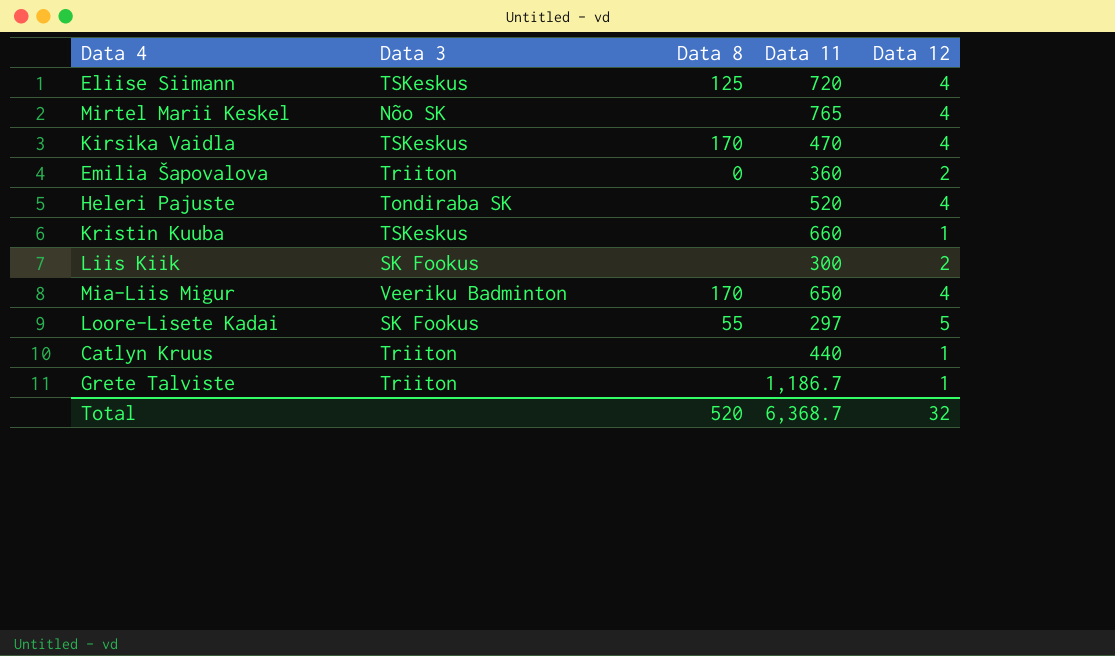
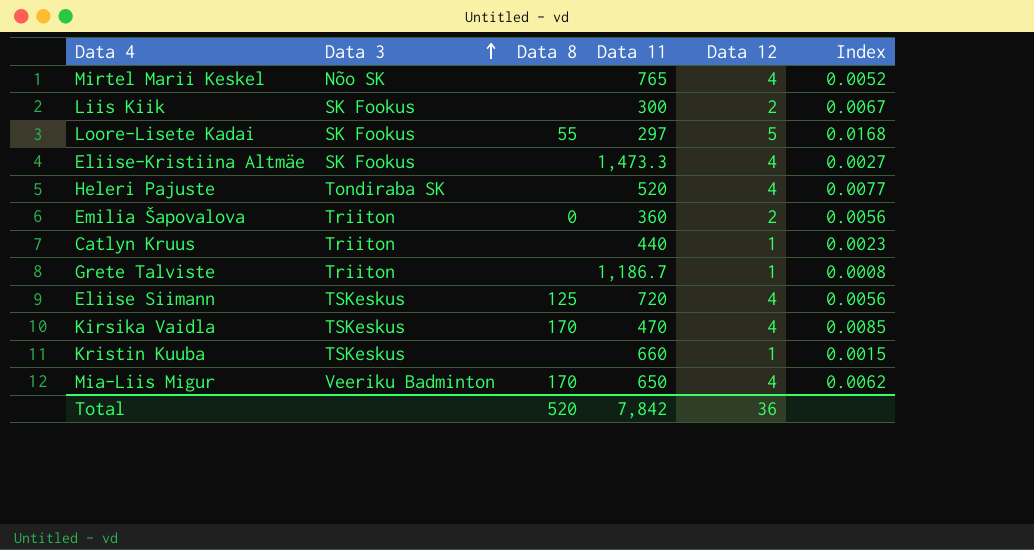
row order: none -> Data 3 ascending
column Index | formula: none -> [Data 12] / [Data 11]
row Eliise-Kristiina Altmäe: none -> SK Fookus | none | 1,473.3 | 4 | 0.0027
Total | Data 11: 6,368.7 -> 7,842
Total | Data 12: 32 -> 36

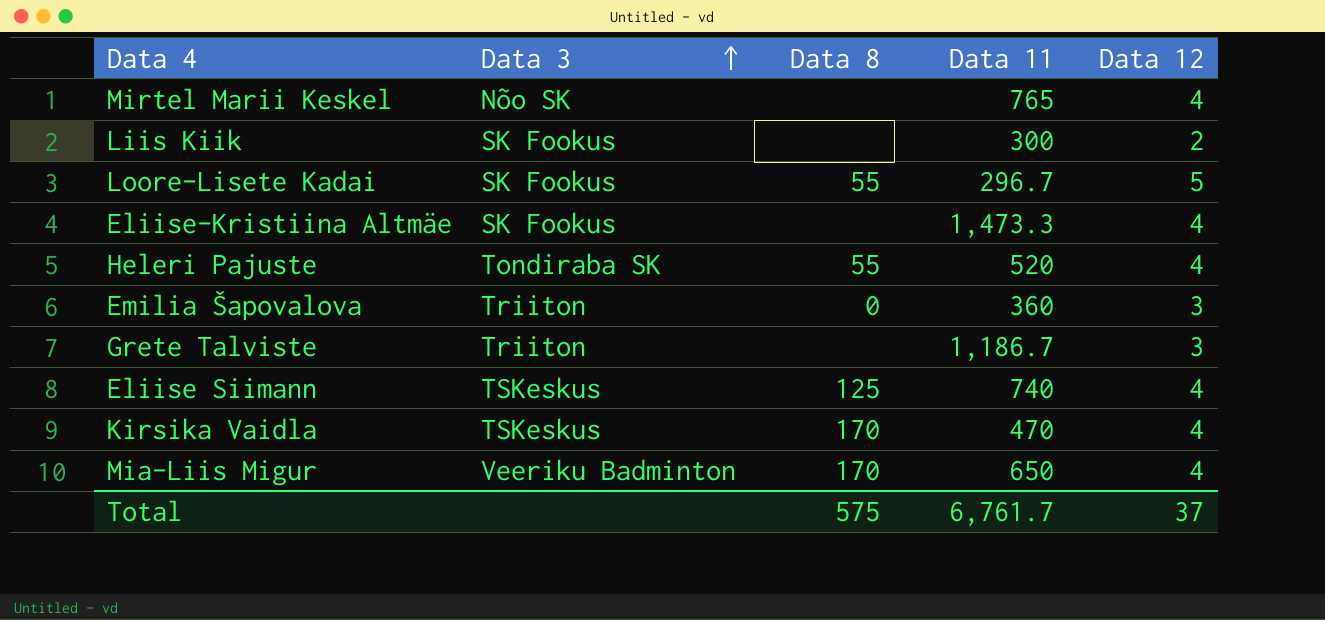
column Index | formula: [Data 12] / [Data 11] -> none
row Catlyn Kruus: Triiton | none | 440 | 1 | 0.0023 -> none
row Kristin Kuuba: TSKeskus | none | 660 | 1 | 0.0015 -> none
Loore-Lisete Kadai | Data 11: 297 -> 296.7
Heleri Pajuste | Data 8: none -> 55
Emilia Šapovalova | Data 12: 2 -> 3
Grete Talviste | Data 12: 1 -> 3
Eliise Siimann | Data 11: 720 -> 740
Total | Data 8: 520 -> 575
Total | Data 11: 7,842 -> 6,761.7
Total | Data 12: 36 -> 37

